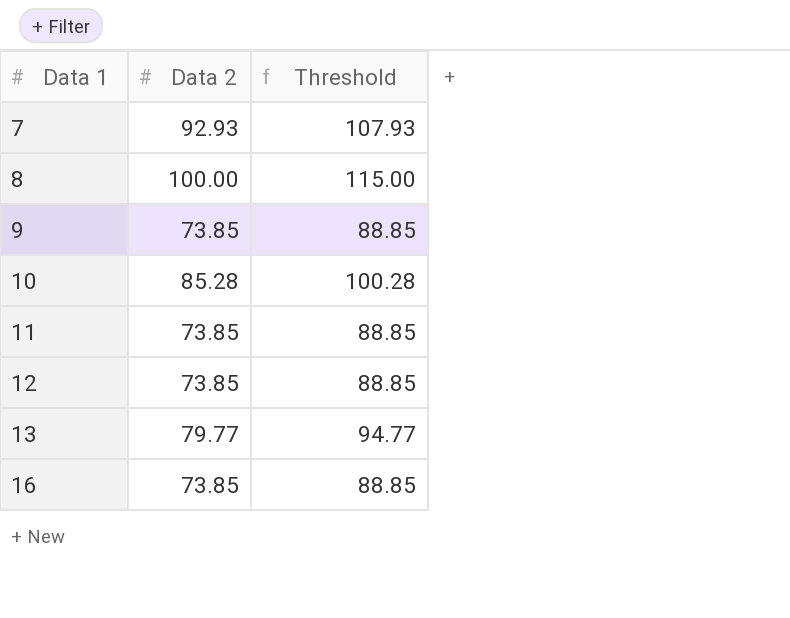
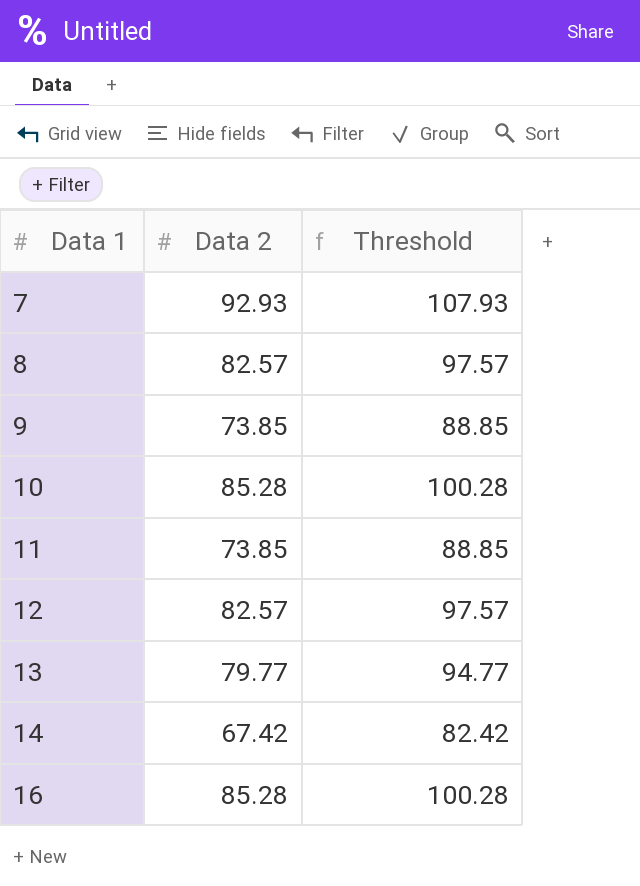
8 | Data 2: 100.00 -> 82.57
8 | Threshold: 115.00 -> 97.57
12 | Data 2: 73.85 -> 82.57
12 | Threshold: 88.85 -> 97.57
row 14: none -> 67.42 | 82.42
16 | Data 2: 73.85 -> 85.28
16 | Threshold: 88.85 -> 100.28

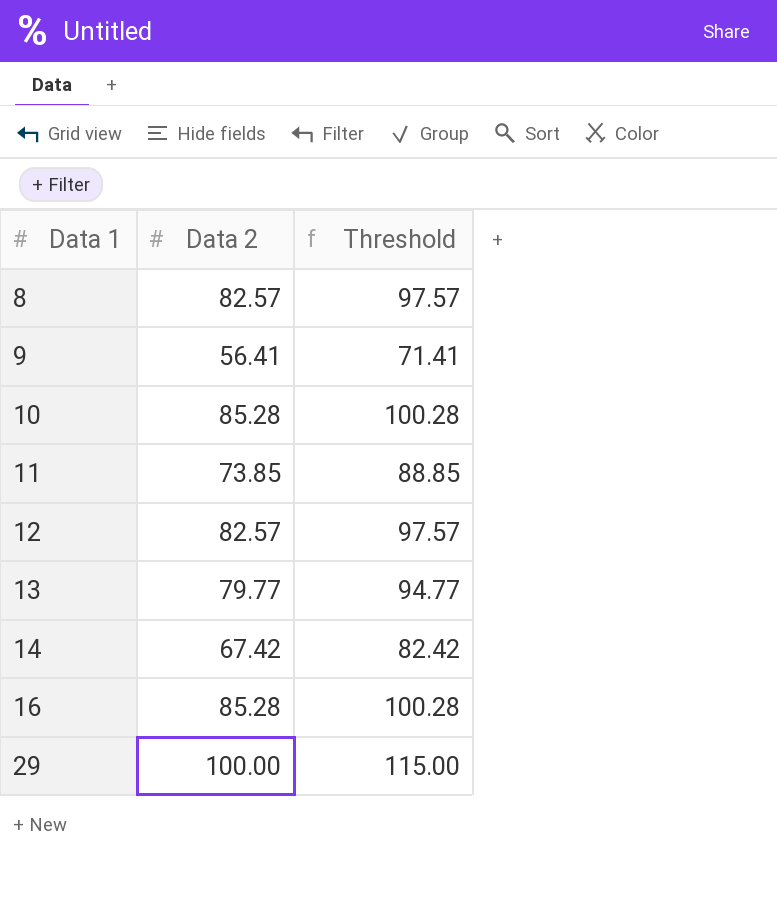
row 7: 92.93 | 107.93 -> none
9 | Data 2: 73.85 -> 56.41
9 | Threshold: 88.85 -> 71.41
row 29: none -> 100.00 | 115.00

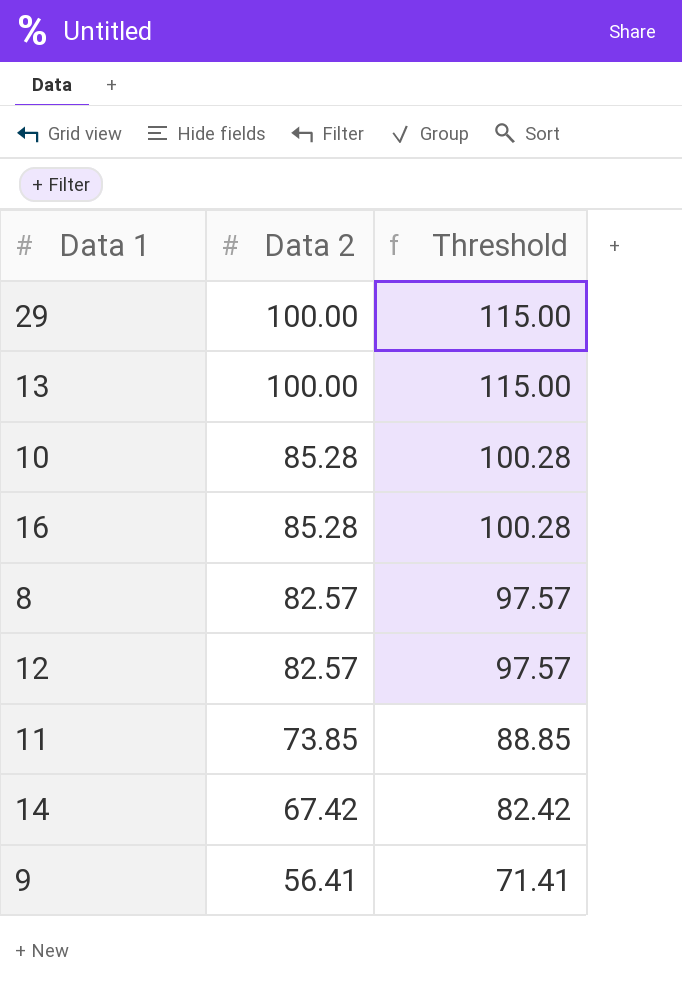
row order: Data 1 ascending -> Data 2 descending
13 | Data 2: 79.77 -> 100.00
13 | Threshold: 94.77 -> 115.00

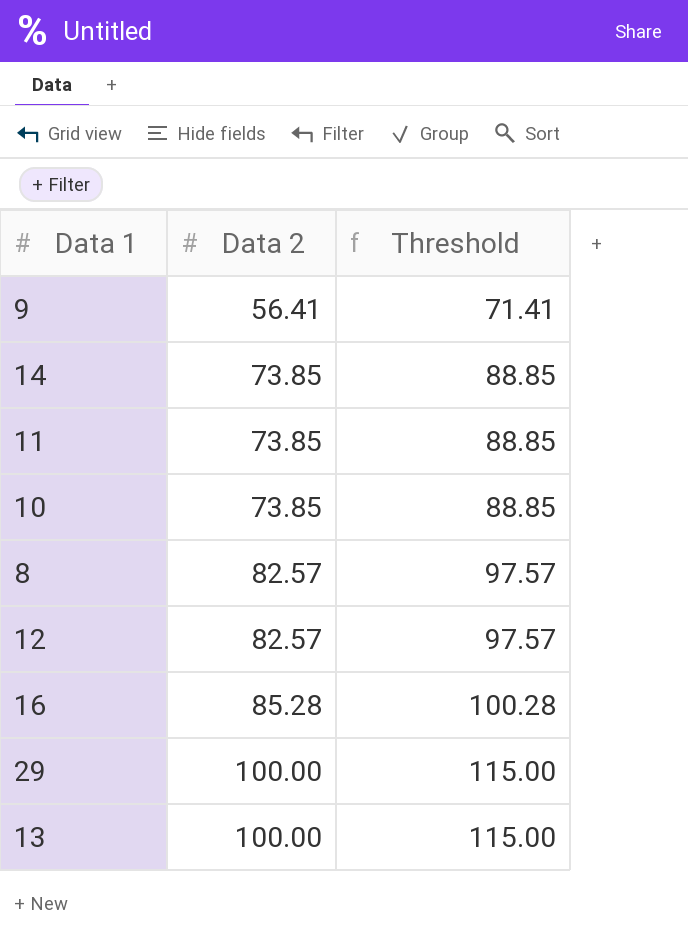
row order: Data 2 descending -> Data 2 ascending
14 | Data 2: 67.42 -> 73.85
14 | Threshold: 82.42 -> 88.85
10 | Data 2: 85.28 -> 73.85
10 | Threshold: 100.28 -> 88.85

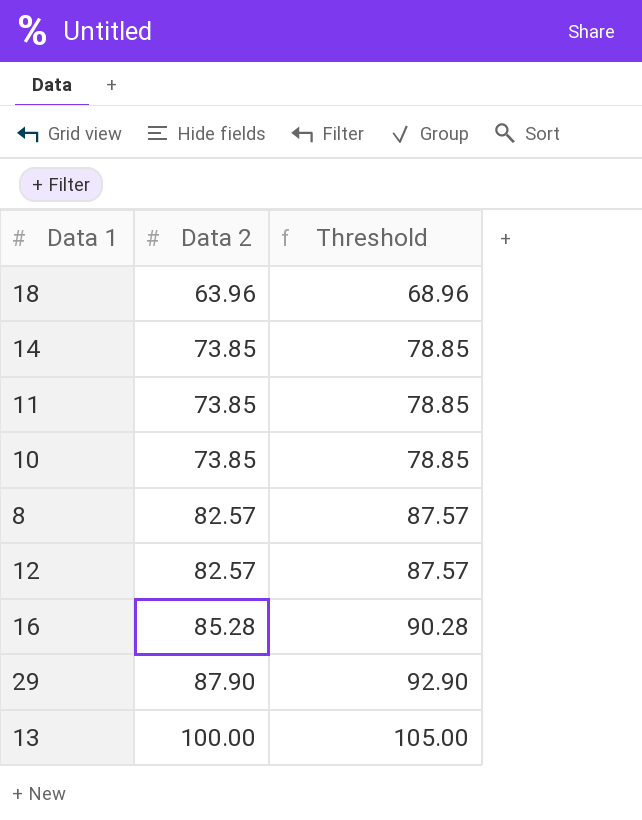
column Threshold | formula: [Data 2] + 15 -> [Data 2] + 5
row 9: 56.41 | 71.41 -> none
row 18: none -> 63.96 | 68.96
29 | Data 2: 100.00 -> 87.90

